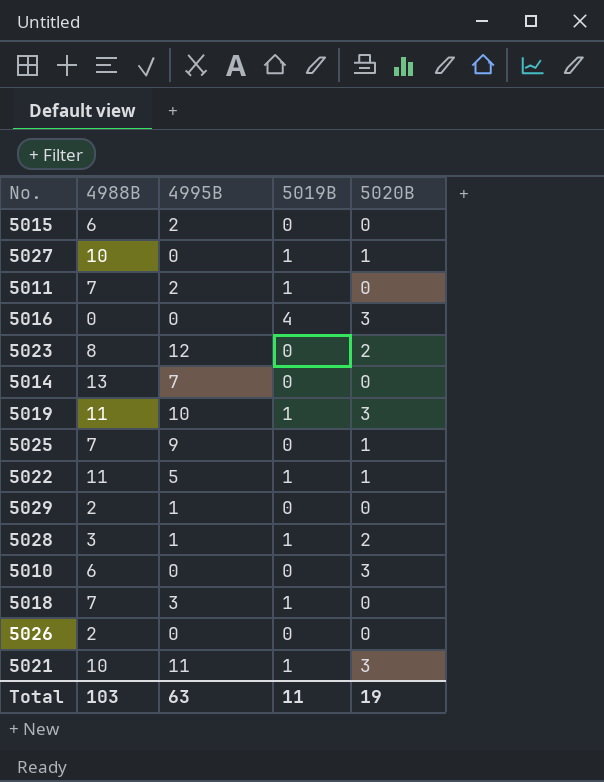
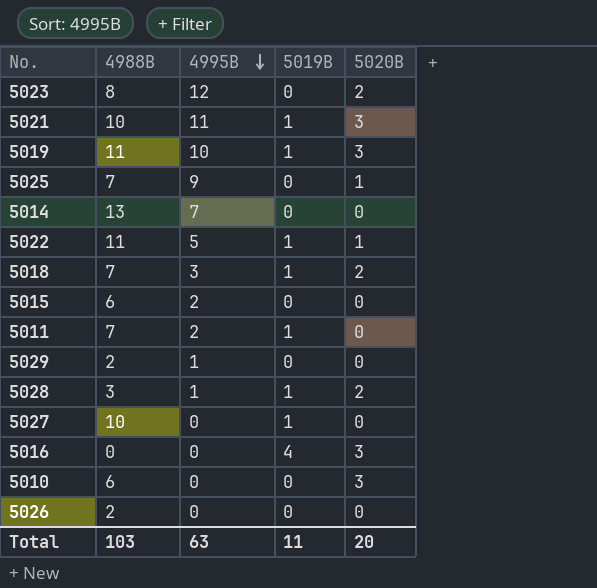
row order: none -> 4995Β descending
5018 | 5020Β: 0 -> 2
5027 | 5020Β: 1 -> 0
Total | 5020Β: 19 -> 20

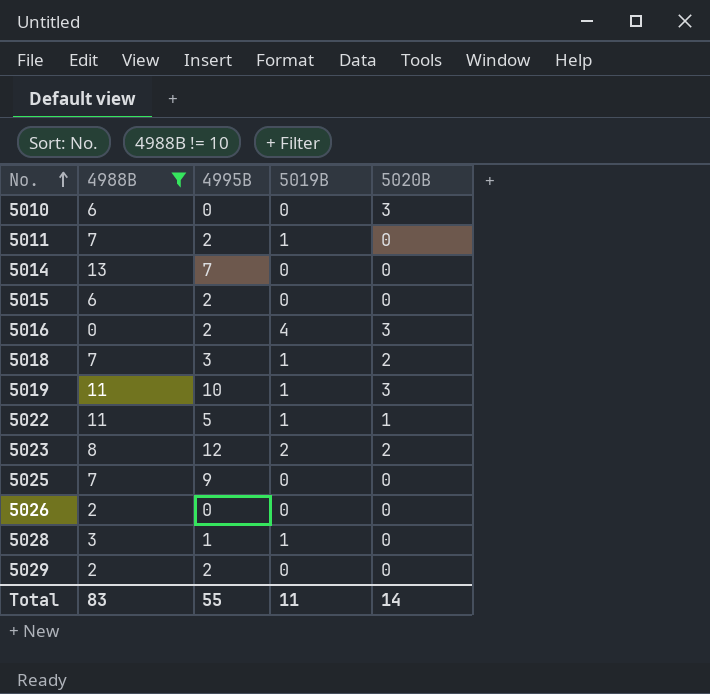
filter: none -> 4988Β != 10
row order: 4995Β descending -> No. ascending
5016 | 4995Β: 0 -> 2
5023 | 5019Β: 0 -> 2
5025 | 5020Β: 1 -> 0
5028 | 5020Β: 2 -> 0
5029 | 4995Β: 1 -> 2
Total | 4988Β: 103 -> 83
Total | 4995Β: 63 -> 55
Total | 5020Β: 20 -> 14

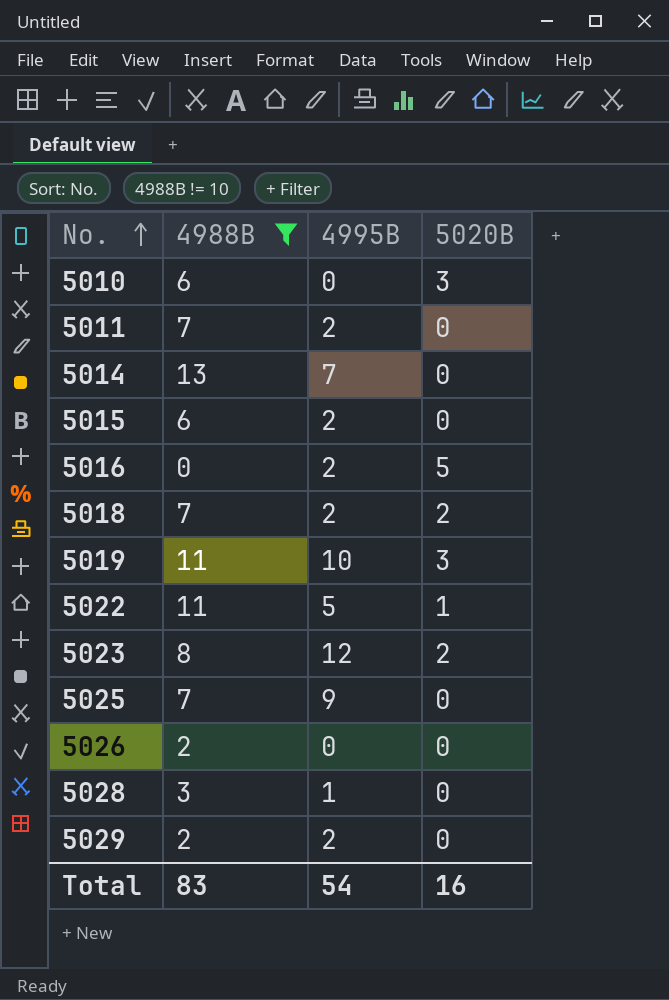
column 5019Β | position: 4 -> none
5016 | 5020Β: 3 -> 5
5018 | 4995Β: 3 -> 2
Total | 4995Β: 55 -> 54
Total | 5020Β: 14 -> 16

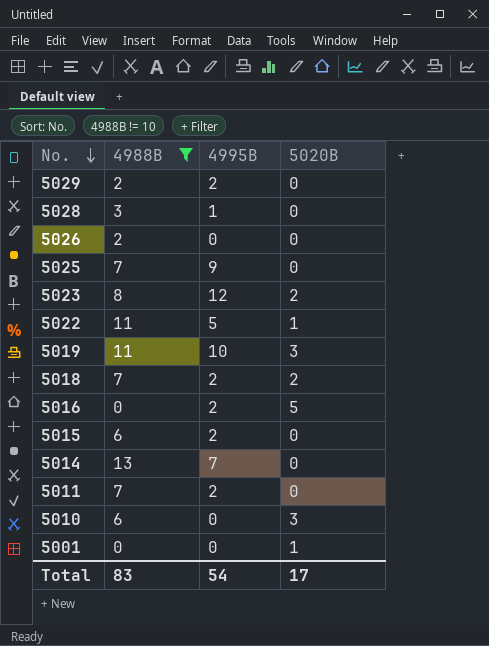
row order: No. ascending -> No. descending
row 5001: none -> 0 | 0 | 1
Total | 5020Β: 16 -> 17

